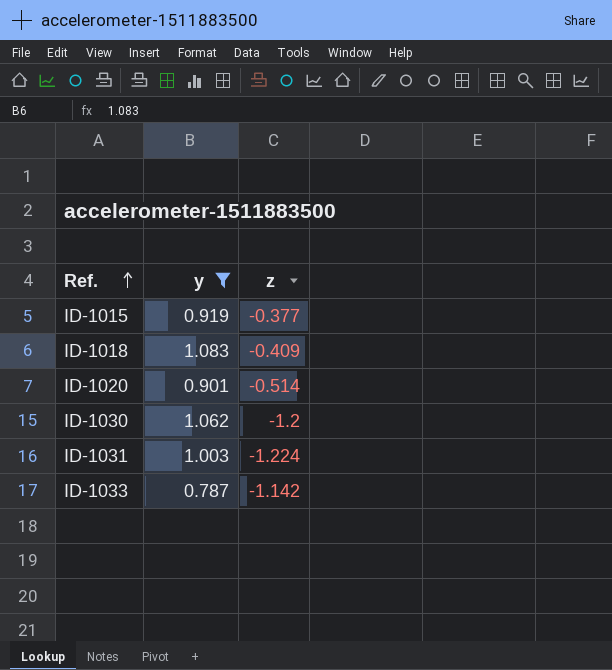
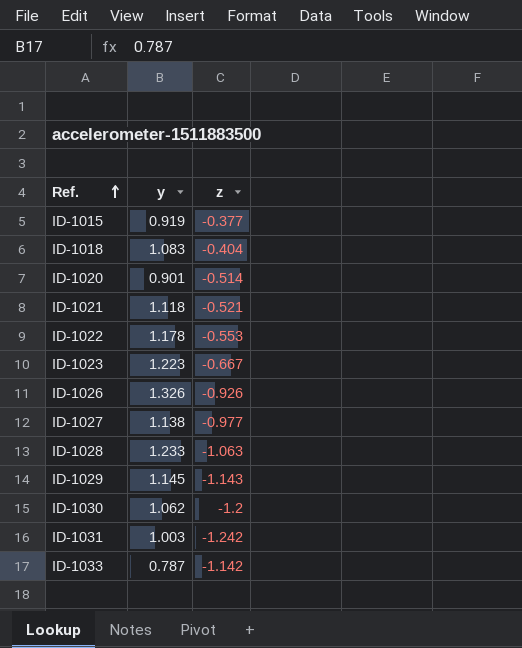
filter: y <= 1.083 -> none
ID-1018 | z: -0.409 -> -0.404
ID-1031 | z: -1.224 -> -1.242

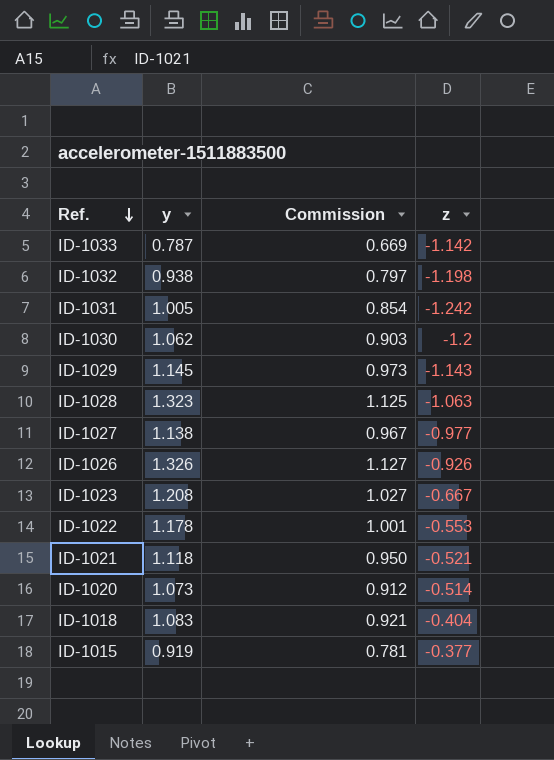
row order: Ref. ascending -> Ref. descending
column Commission | formula: none -> [y] * 0.85
row ID-1032: none -> 0.938 | 0.797 | -1.198
ID-1031 | y: 1.003 -> 1.005
ID-1028 | y: 1.233 -> 1.323
ID-1023 | y: 1.223 -> 1.208
ID-1020 | y: 0.901 -> 1.073

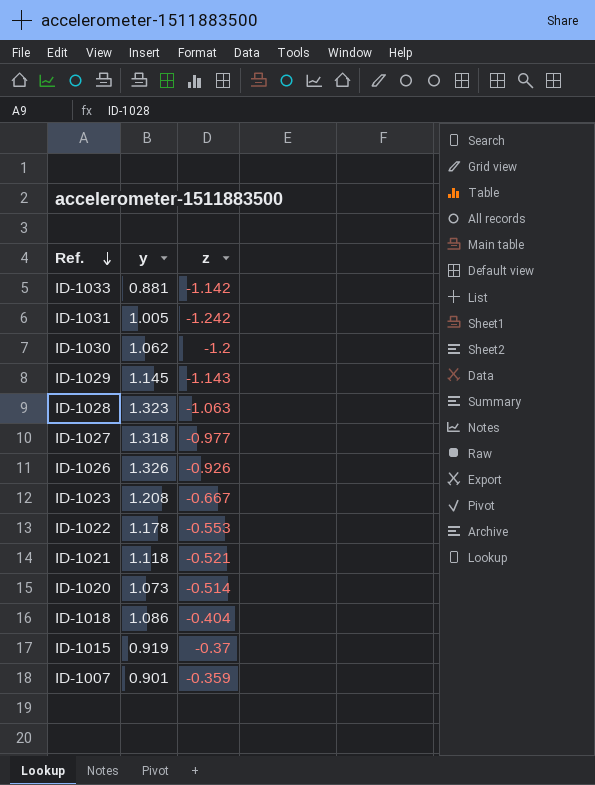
column Commission | formula: [y] * 0.85 -> none
row ID-1032: 0.938 | 0.797 | -1.198 -> none
ID-1033 | y: 0.787 -> 0.881
ID-1027 | y: 1.138 -> 1.318
ID-1018 | y: 1.083 -> 1.086
ID-1015 | z: -0.377 -> -0.37
row ID-1007: none -> 0.901 | -0.359

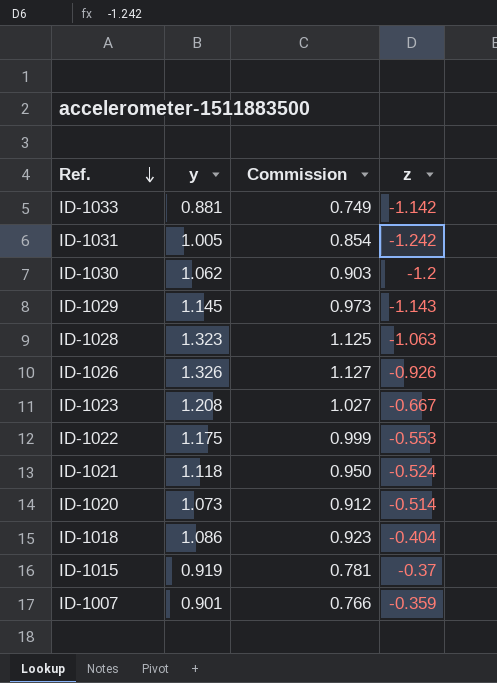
column Commission | formula: none -> [y] * 0.85
row ID-1027: 1.318 | -0.977 -> none
ID-1022 | y: 1.178 -> 1.175
ID-1021 | z: -0.521 -> -0.524

